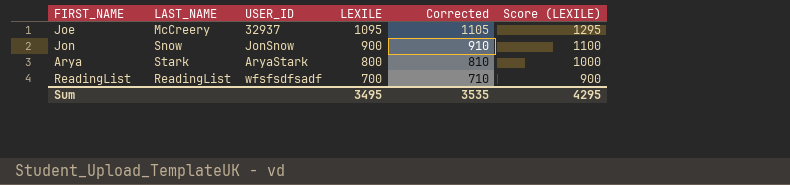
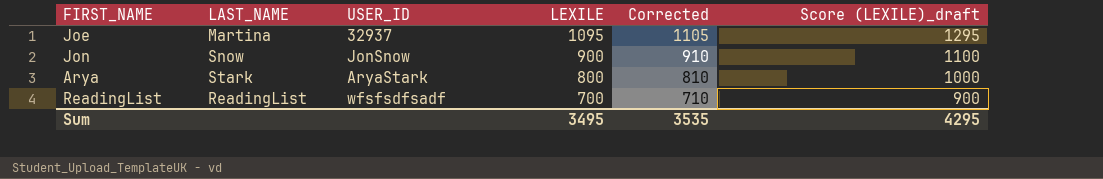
column name: Score (LEXILE) -> Score (LEXILE)_draft
Joe | LAST_NAME: McCreery -> Martina

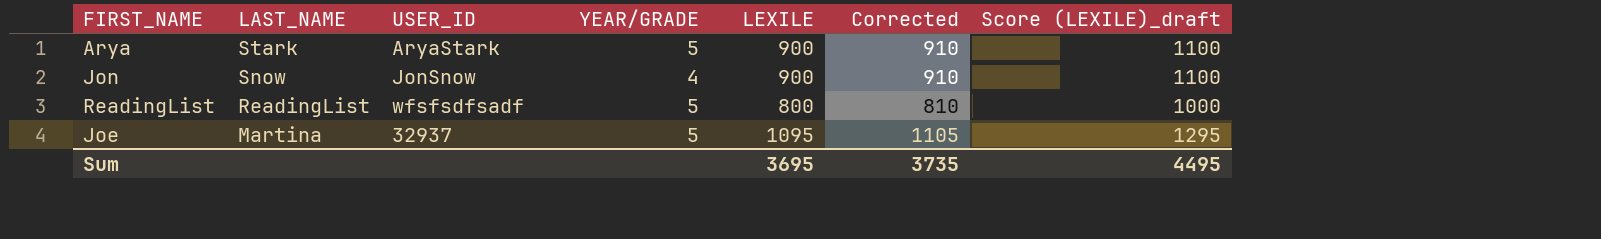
row order: LEXILE descending -> LAST_NAME descending
column YEAR/GRADE | position: none -> 4
Arya | LEXILE: 800 -> 900
Arya | Corrected: 810 -> 910
Arya | Score (LEXILE)_draft: 1000 -> 1100
ReadingList | LEXILE: 700 -> 800
ReadingList | Corrected: 710 -> 810
ReadingList | Score (LEXILE)_draft: 900 -> 1000
Sum | LEXILE: 3495 -> 3695
Sum | Corrected: 3535 -> 3735
Sum | Score (LEXILE)_draft: 4295 -> 4495

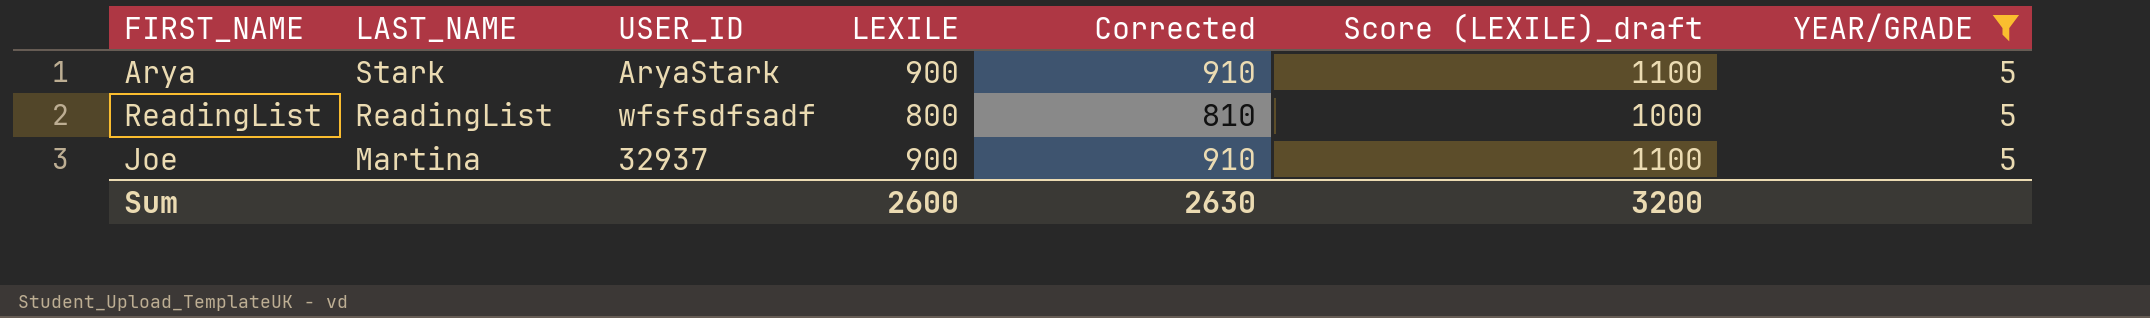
filter: none -> YEAR/GRADE = 5
column YEAR/GRADE | position: 4 -> 7
Joe | LEXILE: 1095 -> 900
Joe | Corrected: 1105 -> 910
Joe | Score (LEXILE)_draft: 1295 -> 1100
Sum | LEXILE: 3695 -> 2600
Sum | Corrected: 3735 -> 2630
Sum | Score (LEXILE)_draft: 4495 -> 3200

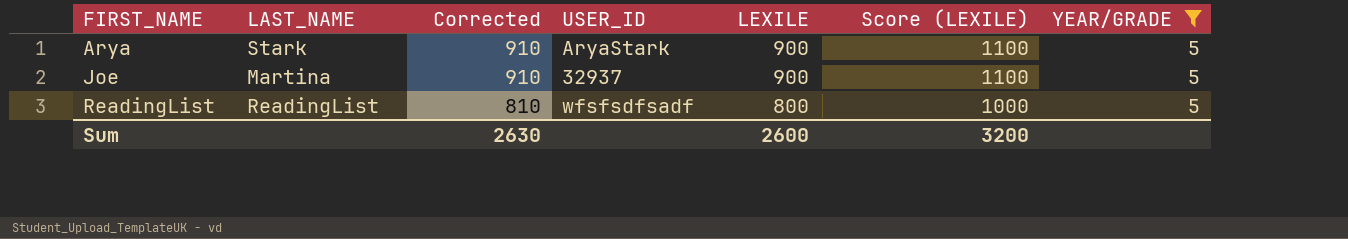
row order: LAST_NAME descending -> FIRST_NAME ascending
column Corrected | position: 5 -> 3
column name: Score (LEXILE)_draft -> Score (LEXILE)

